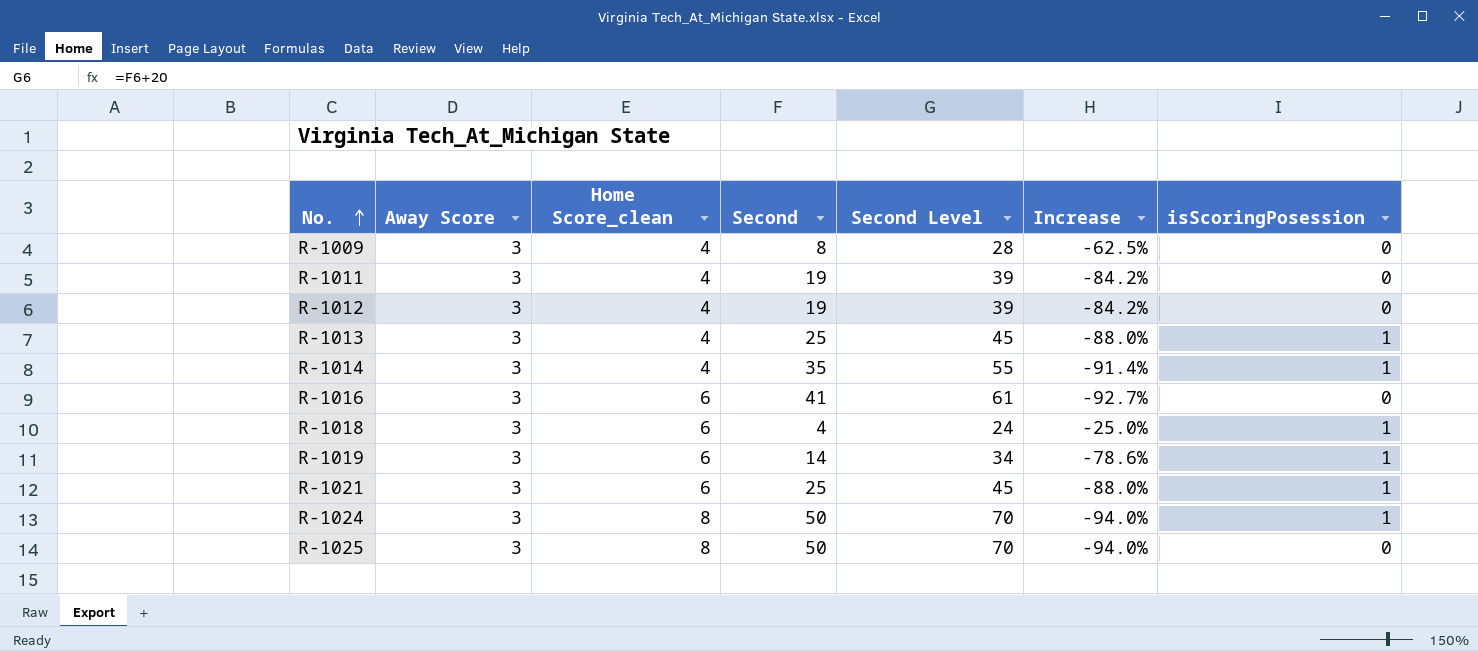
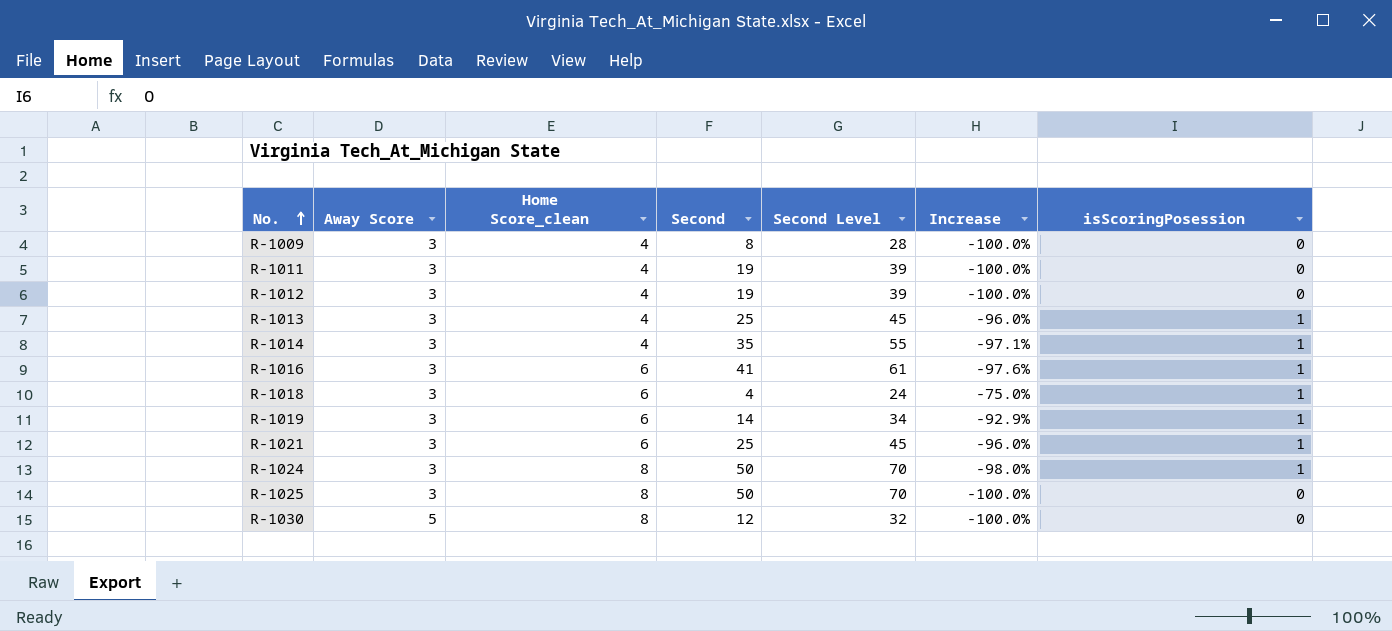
column Increase | formula: ([Away Score] - [Second]) / [Second] -> ([isScoringPosession] - [Second]) / [Second]
R-1016 | isScoringPosession: 0 -> 1
row R-1030: none -> 5 | 8 | 12 | 32 | -100.0% | 0

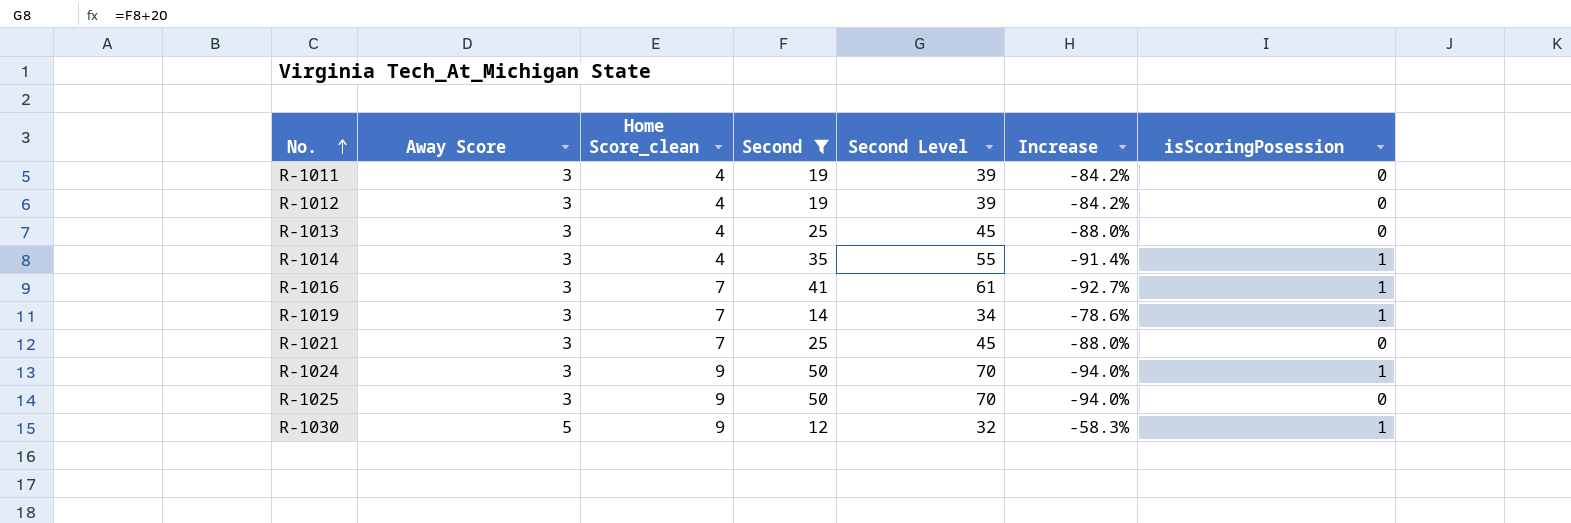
filter: none -> Second >= 12
column Increase | formula: ([isScoringPosession] - [Second]) / [Second] -> ([Away Score] - [Second]) / [Second]
R-1013 | isScoringPosession: 1 -> 0
R-1016 | Home Score_clean: 6 -> 7
R-1019 | Home Score_clean: 6 -> 7
R-1021 | Home Score_clean: 6 -> 7
R-1021 | isScoringPosession: 1 -> 0
R-1024 | Home Score_clean: 8 -> 9
R-1025 | Home Score_clean: 8 -> 9
R-1030 | Home Score_clean: 8 -> 9
R-1030 | isScoringPosession: 0 -> 1

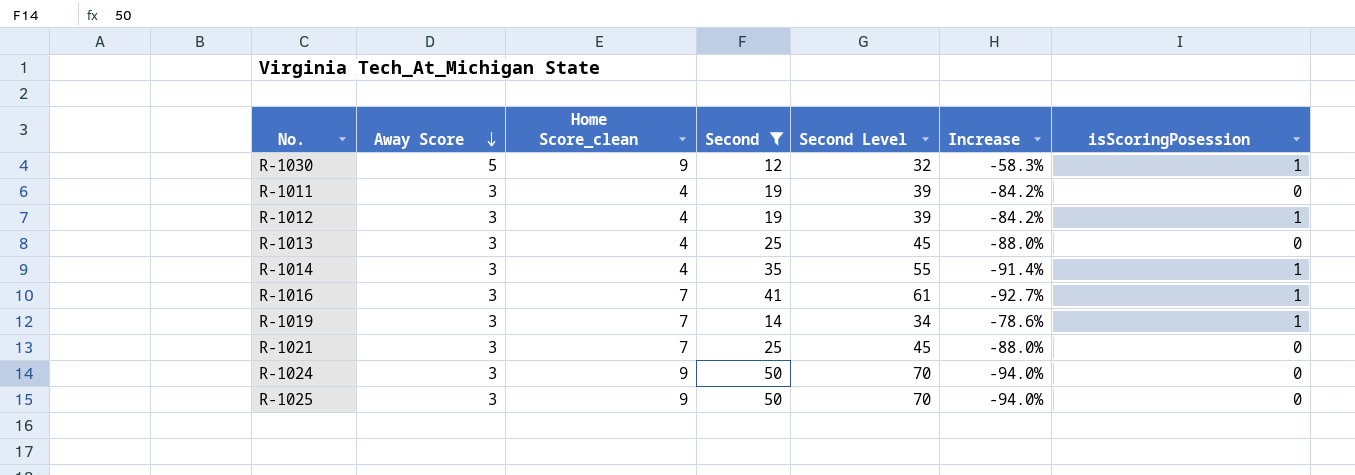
row order: No. ascending -> Away Score descending
R-1012 | isScoringPosession: 0 -> 1
R-1024 | isScoringPosession: 1 -> 0

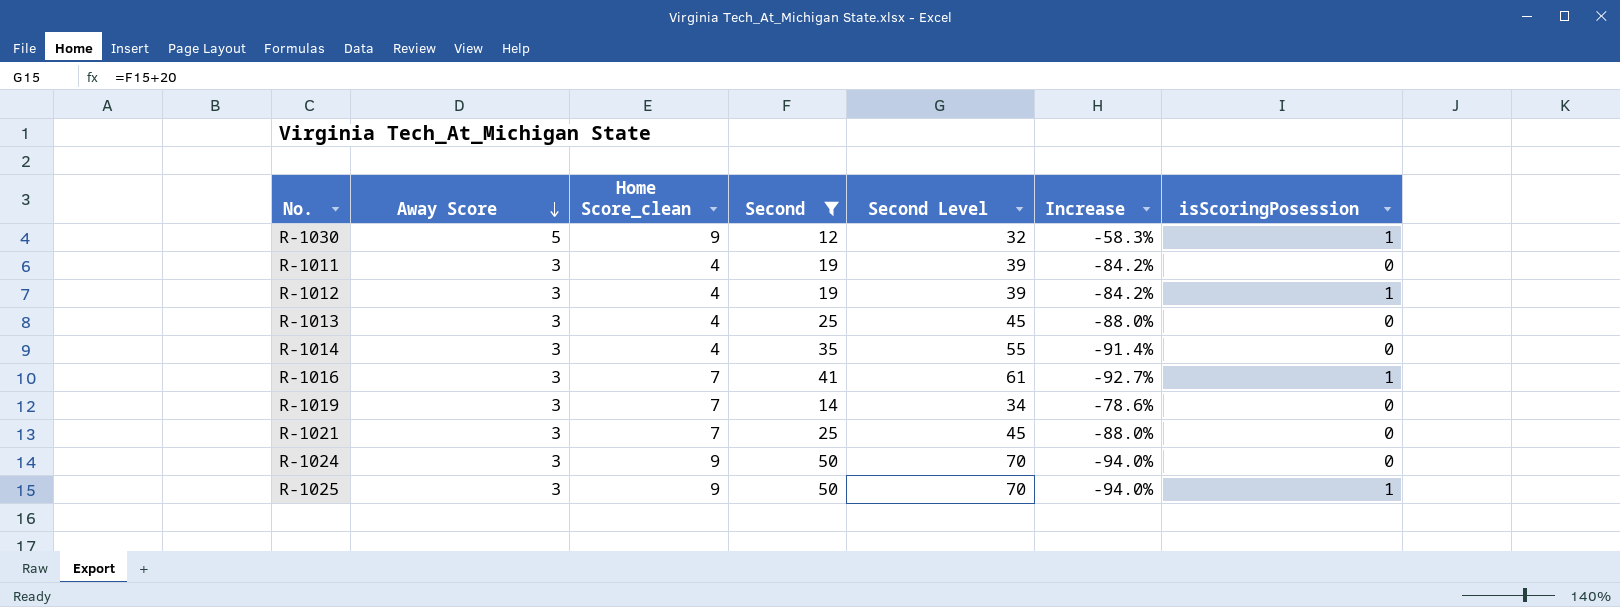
R-1014 | isScoringPosession: 1 -> 0
R-1019 | isScoringPosession: 1 -> 0
R-1025 | isScoringPosession: 0 -> 1

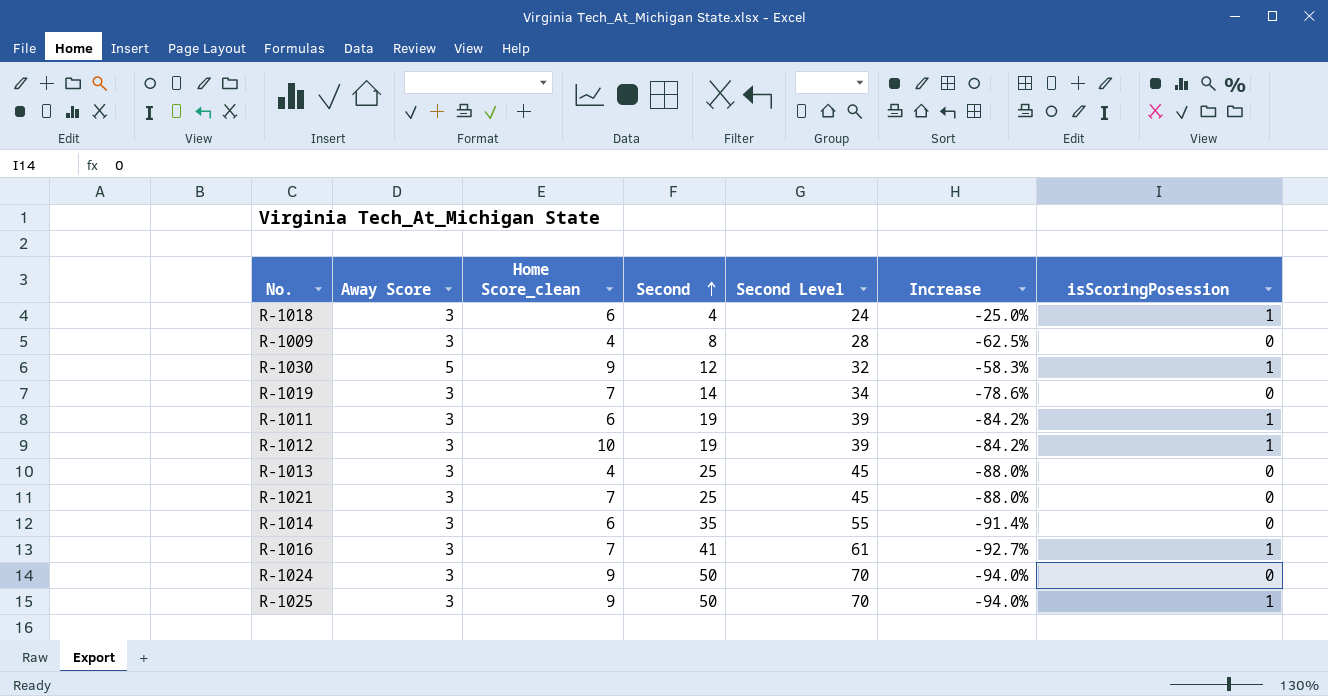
filter: Second >= 12 -> none
row order: Away Score descending -> Second ascending
R-1011 | Home Score_clean: 4 -> 6
R-1011 | isScoringPosession: 0 -> 1
R-1012 | Home Score_clean: 4 -> 10
R-1014 | Home Score_clean: 4 -> 6

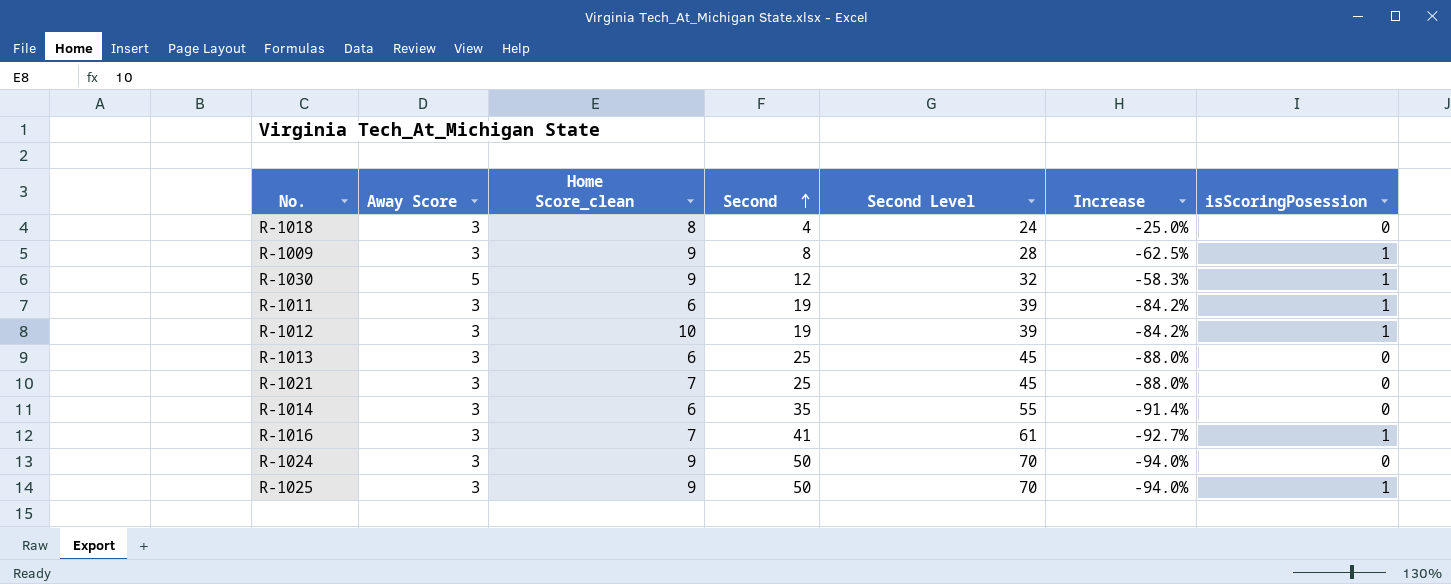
row R-1019: 3 | 7 | 14 | 34 | -78.6% | 0 -> none
R-1018 | Home Score_clean: 6 -> 8
R-1018 | isScoringPosession: 1 -> 0
R-1009 | Home Score_clean: 4 -> 9
R-1009 | isScoringPosession: 0 -> 1
R-1013 | Home Score_clean: 4 -> 6

